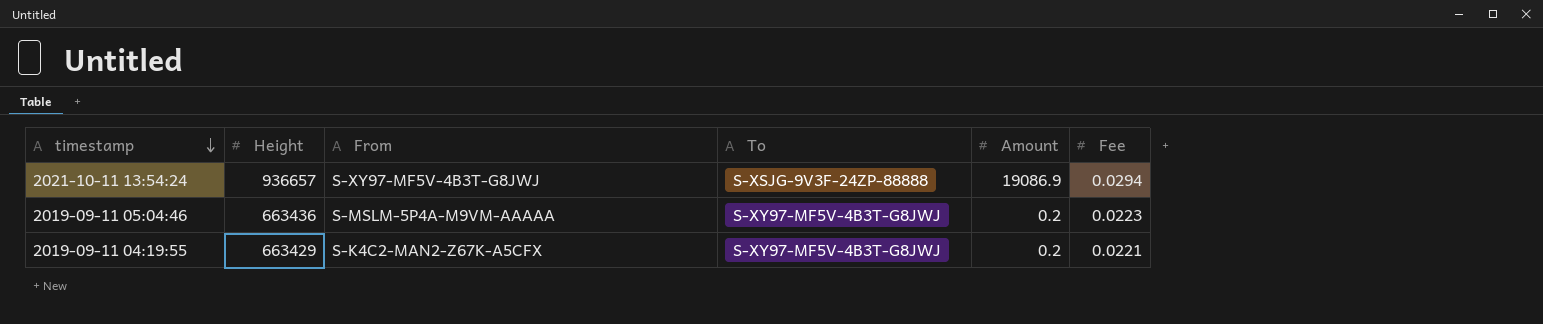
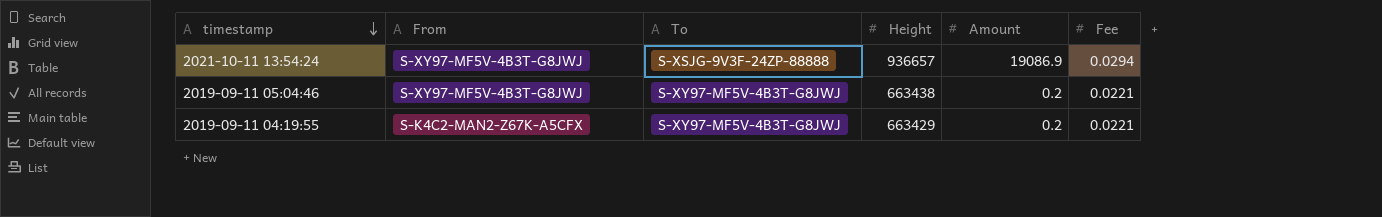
column Height | position: 2 -> 4
2019-09-11 05:04:46 | From: S-MSLM-5P4A-M9VM-AAAAA -> S-XY97-MF5V-4B3T-G8JWJ
2019-09-11 05:04:46 | Height: 663436 -> 663438
2019-09-11 05:04:46 | Fee: 0.0223 -> 0.0221

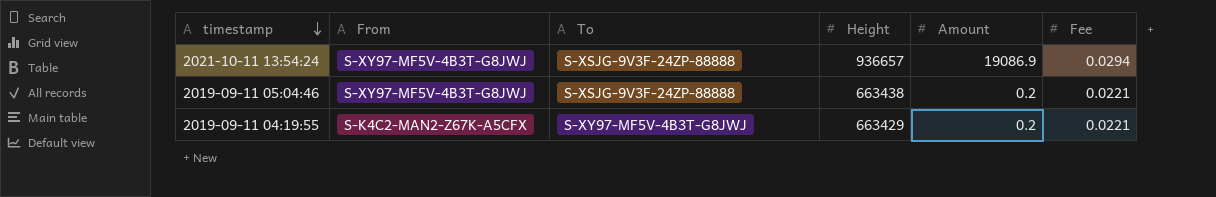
2019-09-11 05:04:46 | To: S-XY97-MF5V-4B3T-G8JWJ -> S-XSJG-9V3F-24ZP-88888

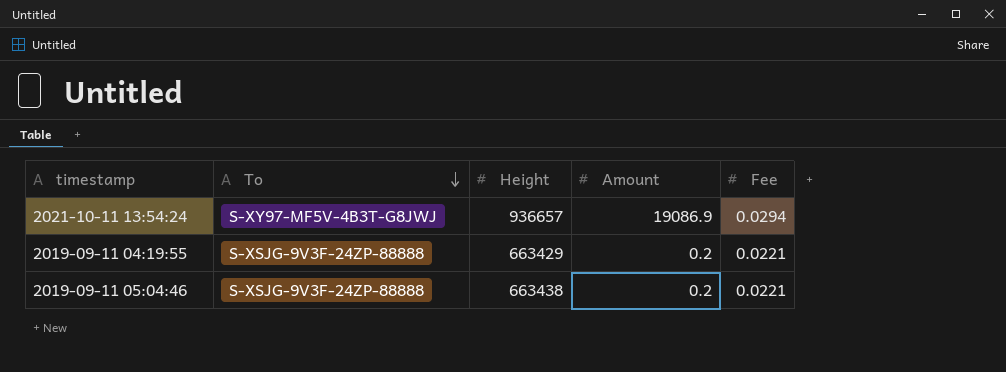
row order: timestamp descending -> To descending
column From | position: 2 -> none
2021-10-11 13:54:24 | To: S-XSJG-9V3F-24ZP-88888 -> S-XY97-MF5V-4B3T-G8JWJ
2019-09-11 04:19:55 | To: S-XY97-MF5V-4B3T-G8JWJ -> S-XSJG-9V3F-24ZP-88888

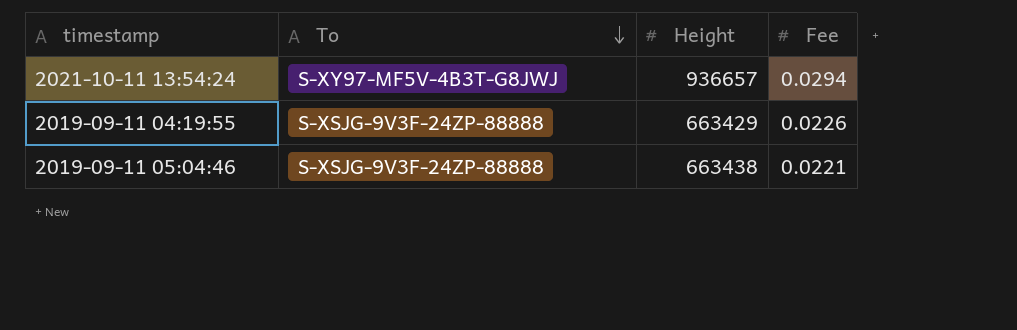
column Amount | position: 4 -> none
2019-09-11 04:19:55 | Fee: 0.0221 -> 0.0226

